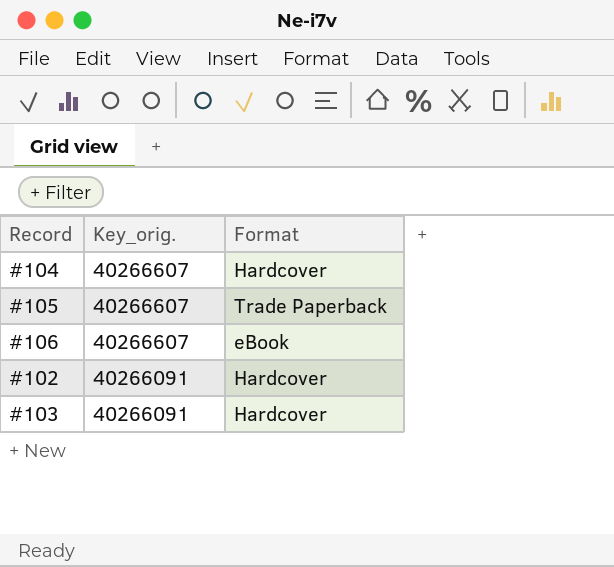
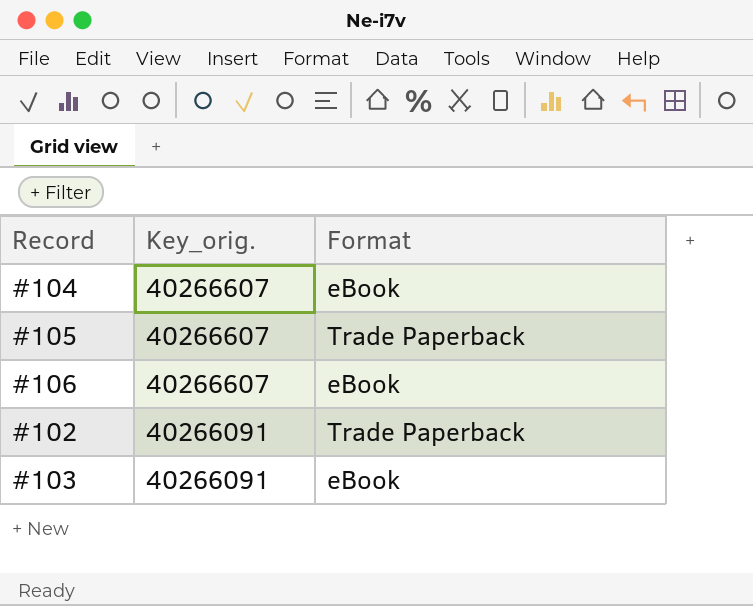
#104 | Format: Hardcover -> eBook
#102 | Format: Hardcover -> Trade Paperback
#103 | Format: Hardcover -> eBook

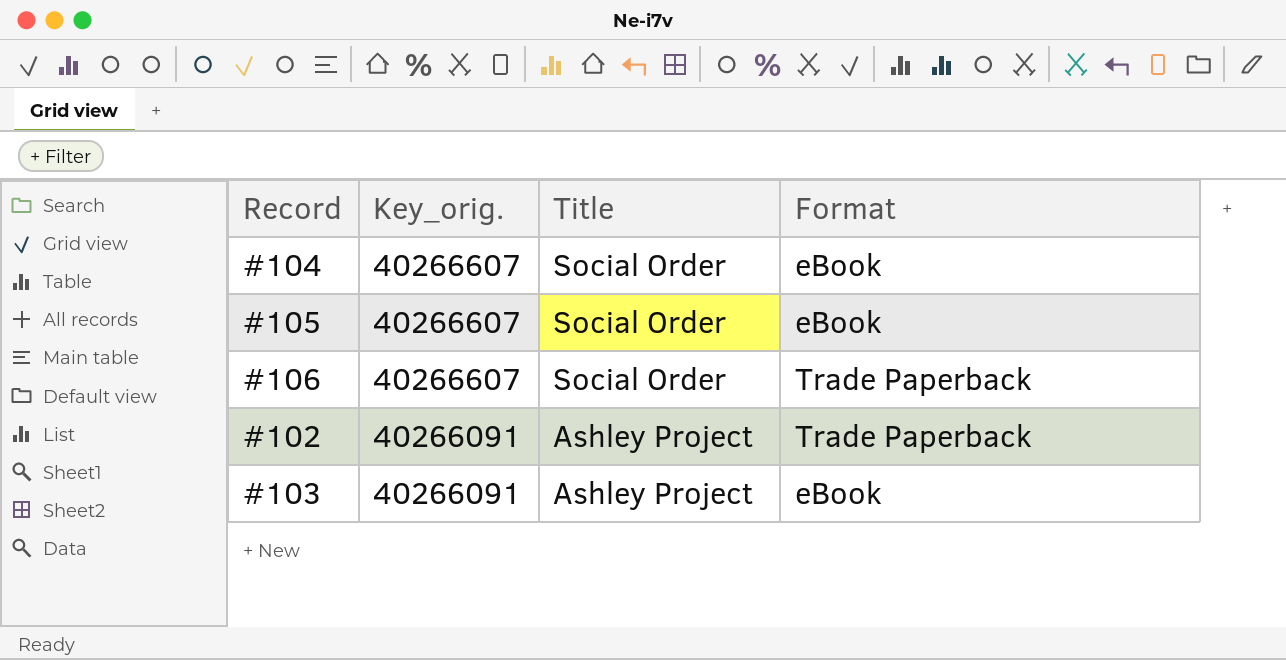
column Title | position: none -> 3
#105 | Format: Trade Paperback -> eBook
#106 | Format: eBook -> Trade Paperback

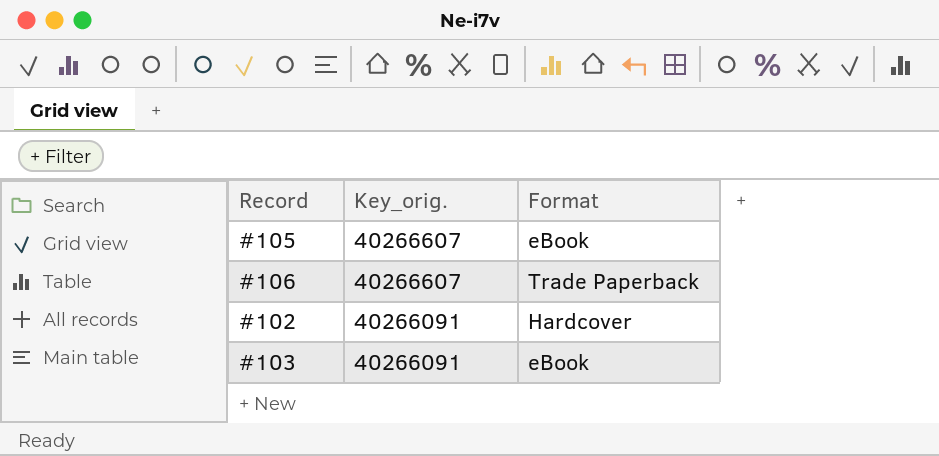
column Title | position: 3 -> none
row #104: 40266607 | Social Order | eBook -> none
#102 | Format: Trade Paperback -> Hardcover

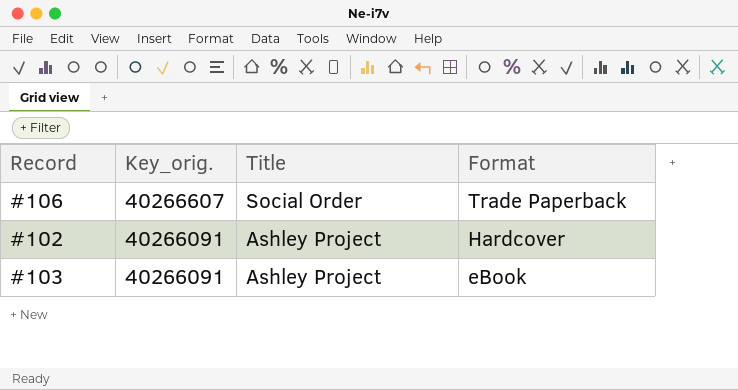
column Title | position: none -> 3
row #105: 40266607 | eBook -> none

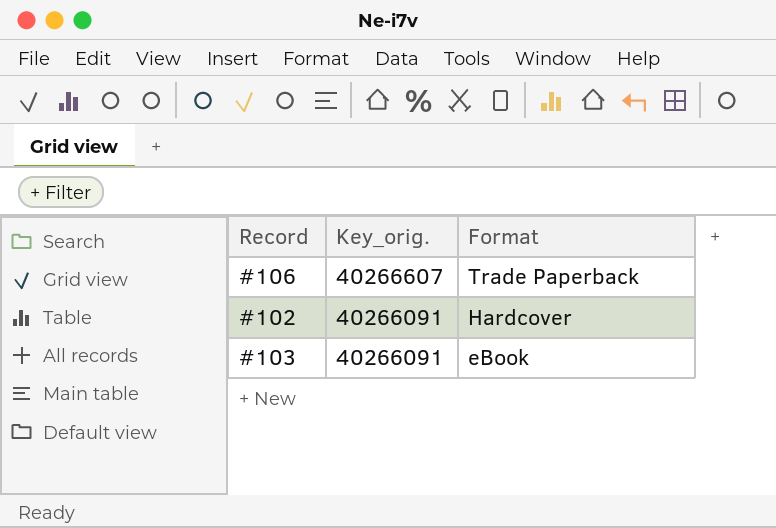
column Title | position: 3 -> none

